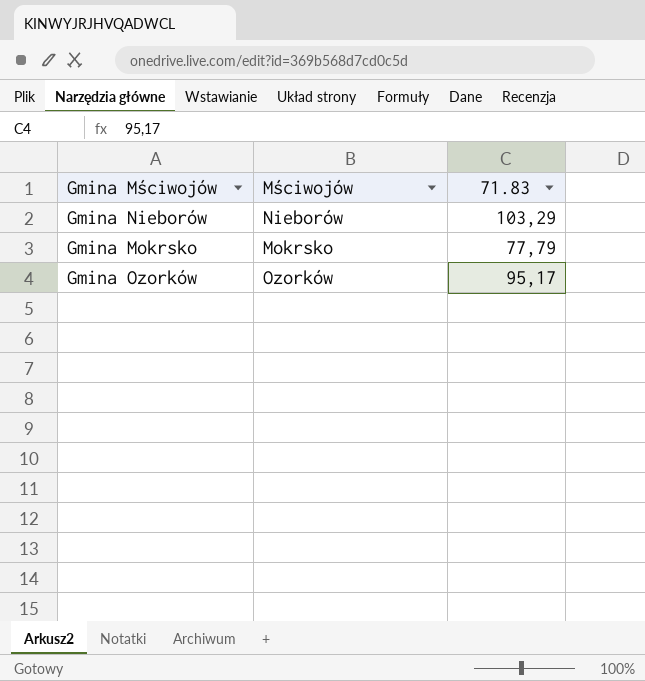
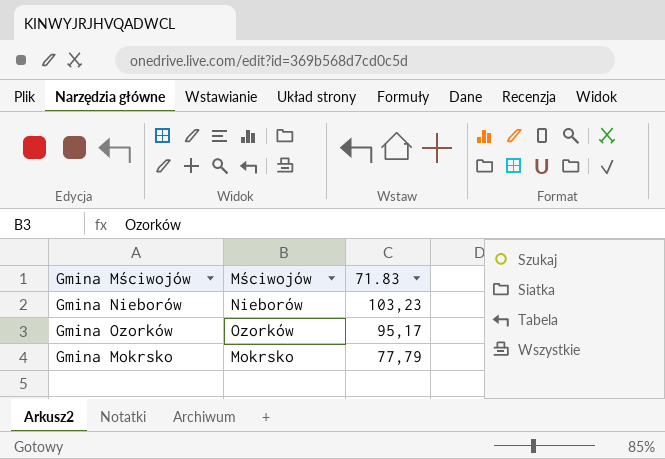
row order: none -> 71.83 descending
Gmina Nieborów | 71.83: 103,29 -> 103,23

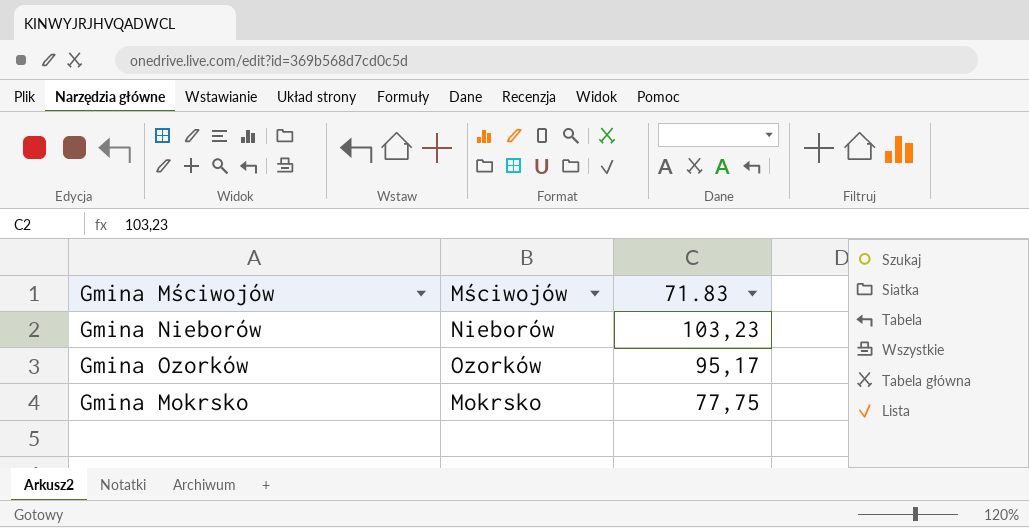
Gmina Mokrsko | 71.83: 77,79 -> 77,75

